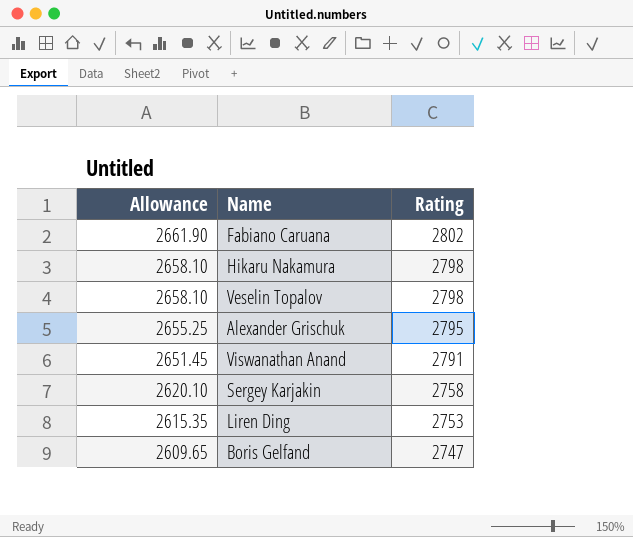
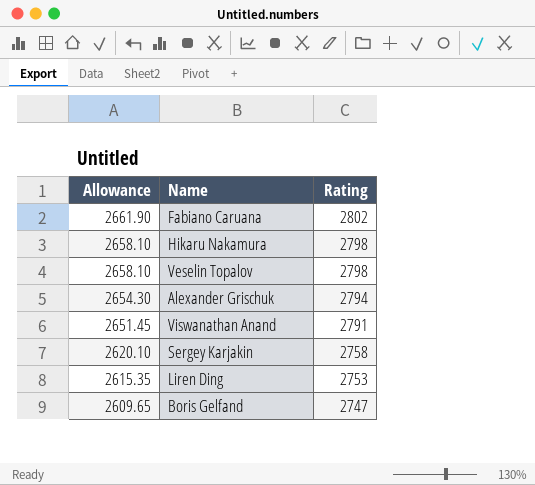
Alexander Grischuk | Allowance: 2655.25 -> 2654.30
Alexander Grischuk | Rating: 2795 -> 2794

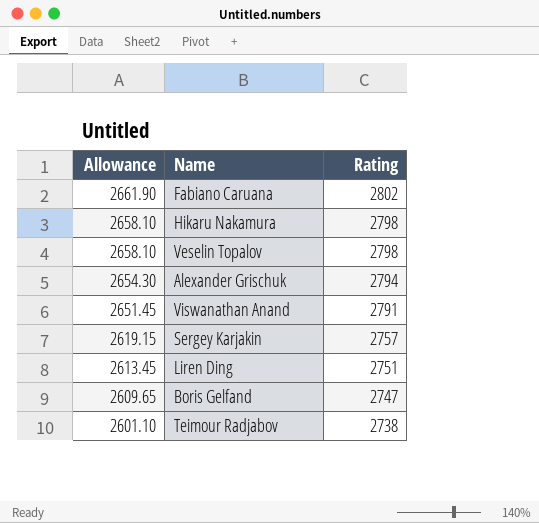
Sergey Karjakin | Allowance: 2620.10 -> 2619.15
Sergey Karjakin | Rating: 2758 -> 2757
Liren Ding | Allowance: 2615.35 -> 2613.45
Liren Ding | Rating: 2753 -> 2751
row Teimour Radjabov: none -> 2601.10 | 2738

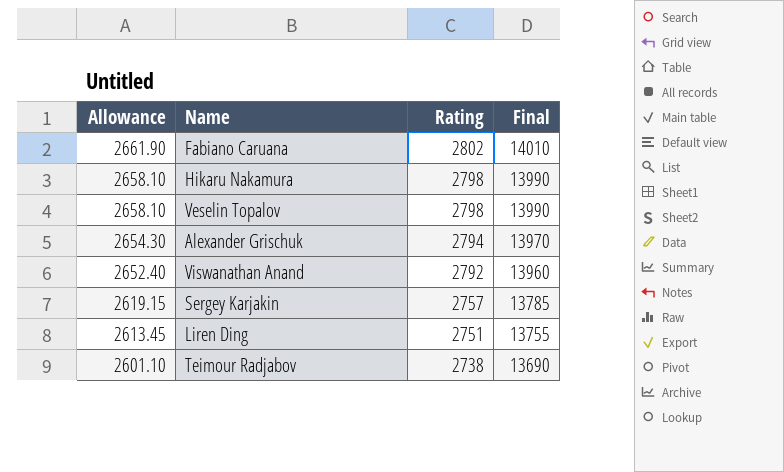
column Final | formula: none -> [Rating] * 5
row Boris Gelfand: 2609.65 | 2747 -> none
Viswanathan Anand | Allowance: 2651.45 -> 2652.40
Viswanathan Anand | Rating: 2791 -> 2792

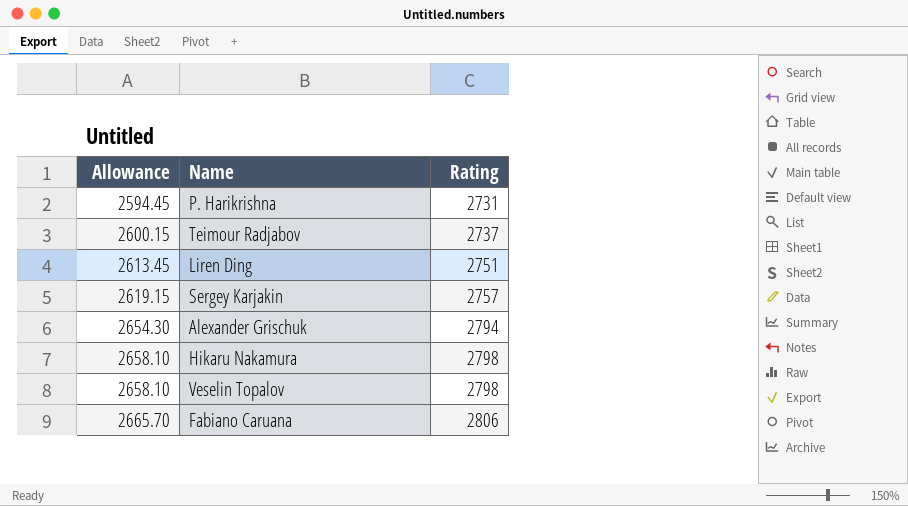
row order: Allowance descending -> Allowance ascending
column Final | formula: [Rating] * 5 -> none
row Viswanathan Anand: 2652.40 | 2792 | 13960 -> none
row P. Harikrishna: none -> 2594.45 | 2731
Teimour Radjabov | Allowance: 2601.10 -> 2600.15
Teimour Radjabov | Rating: 2738 -> 2737
Fabiano Caruana | Allowance: 2661.90 -> 2665.70
Fabiano Caruana | Rating: 2802 -> 2806

